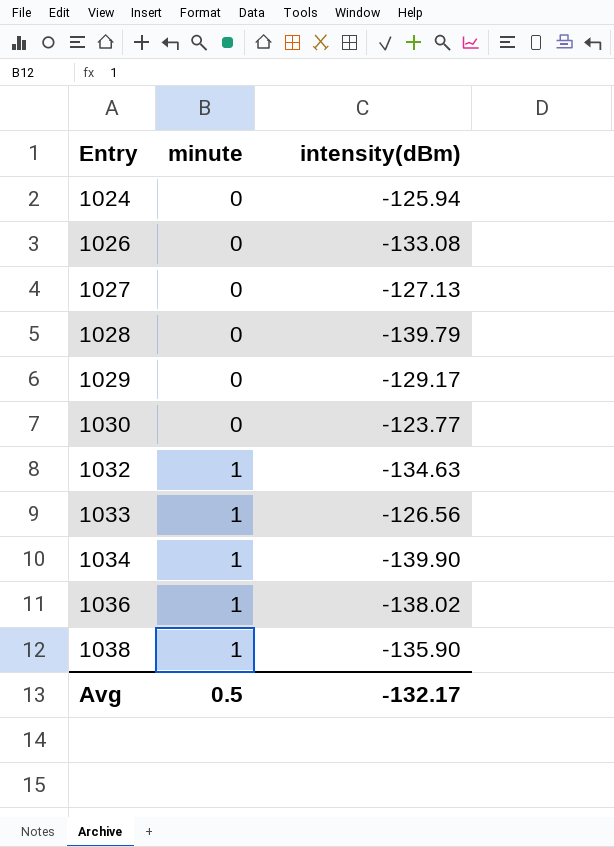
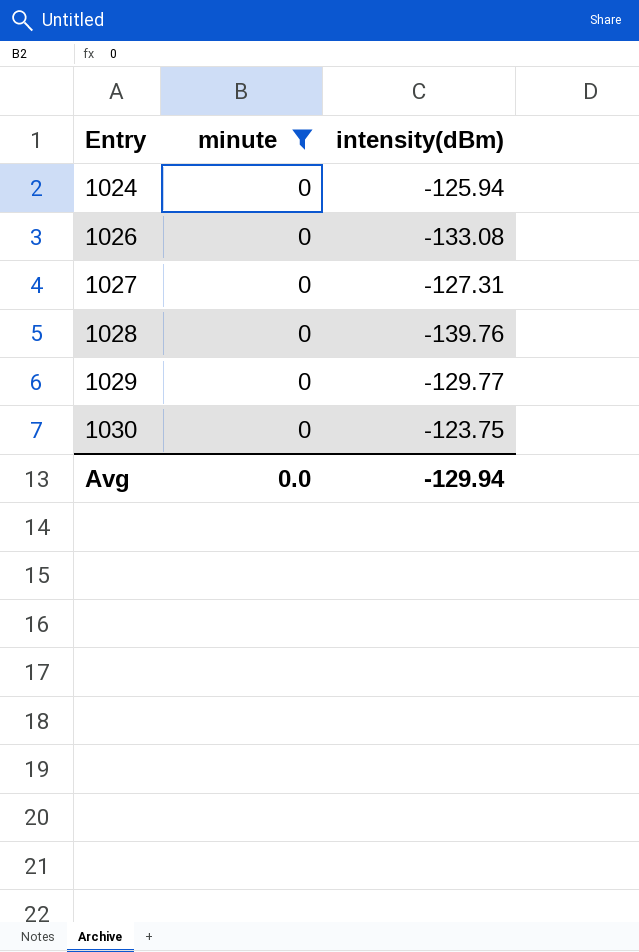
filter: none -> minute = 0
1027 | intensity(dBm): -127.13 -> -127.31
1028 | intensity(dBm): -139.79 -> -139.76
1029 | intensity(dBm): -129.17 -> -129.77
1030 | intensity(dBm): -123.77 -> -123.75
Avg | minute: 0.5 -> 0.0
Avg | intensity(dBm): -132.17 -> -129.94

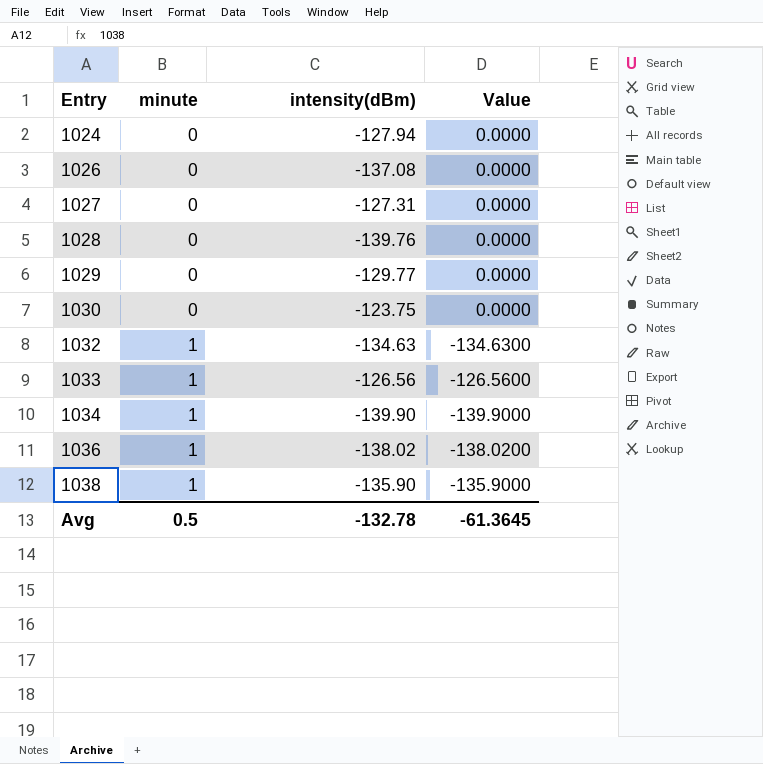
filter: minute = 0 -> none
column Value | formula: none -> [minute] * [intensity(dBm)]
1024 | intensity(dBm): -125.94 -> -127.94
1026 | intensity(dBm): -133.08 -> -137.08
Avg | minute: 0.0 -> 0.5
Avg | intensity(dBm): -129.94 -> -132.78

